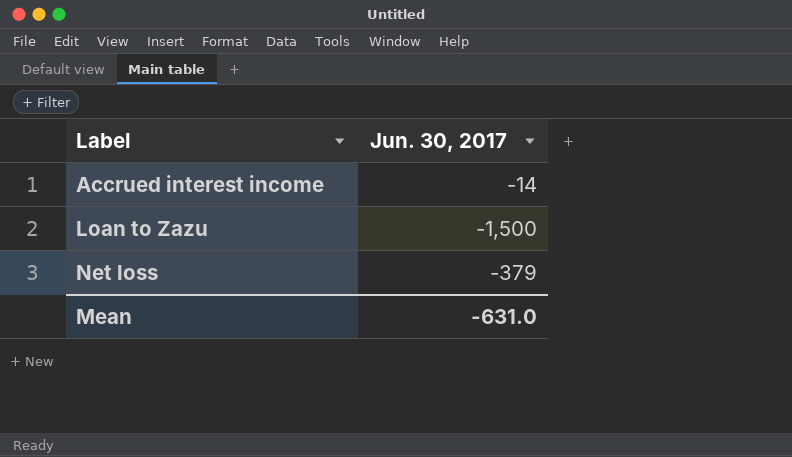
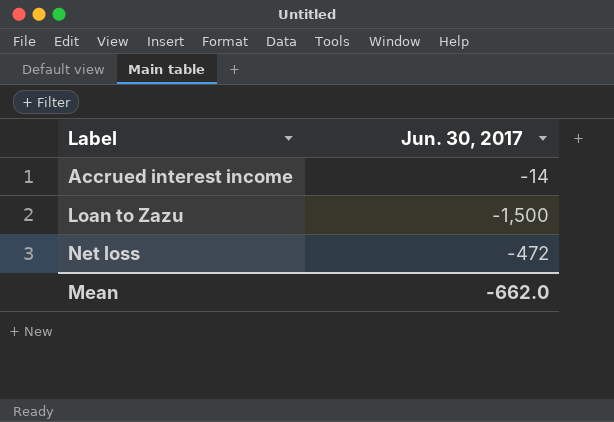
Net loss | Jun. 30, 2017: -379 -> -472
Mean | Jun. 30, 2017: -631.0 -> -662.0

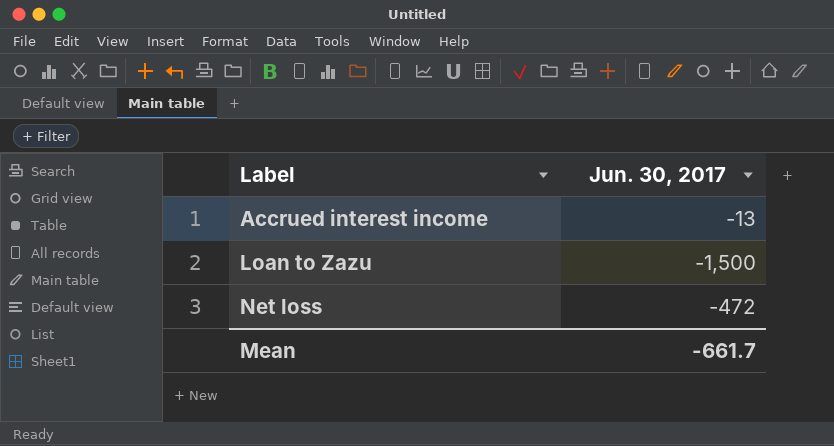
Accrued interest income | Jun. 30, 2017: -14 -> -13
Mean | Jun. 30, 2017: -662.0 -> -661.7

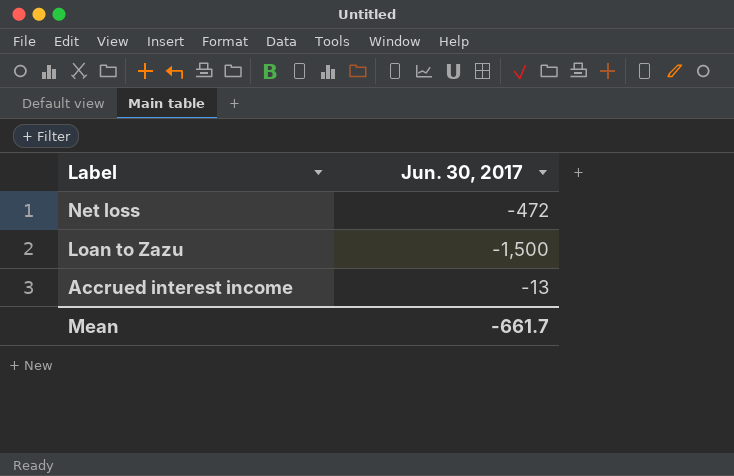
row order: Label ascending -> Label descending

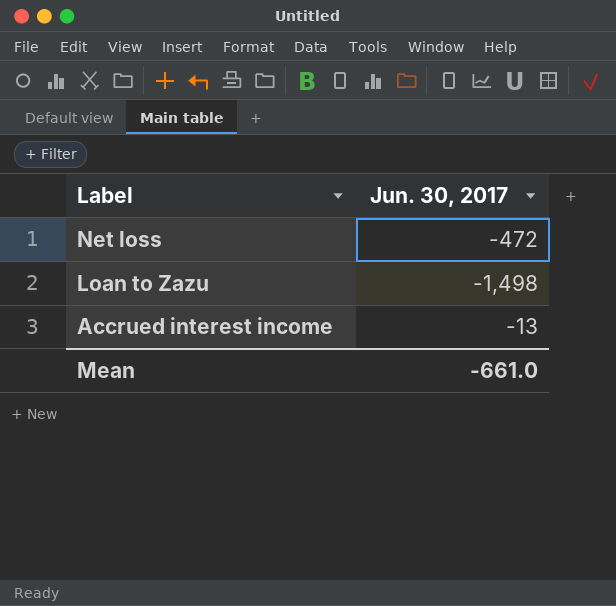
Loan to Zazu | Jun. 30, 2017: -1,500 -> -1,498
Mean | Jun. 30, 2017: -661.7 -> -661.0

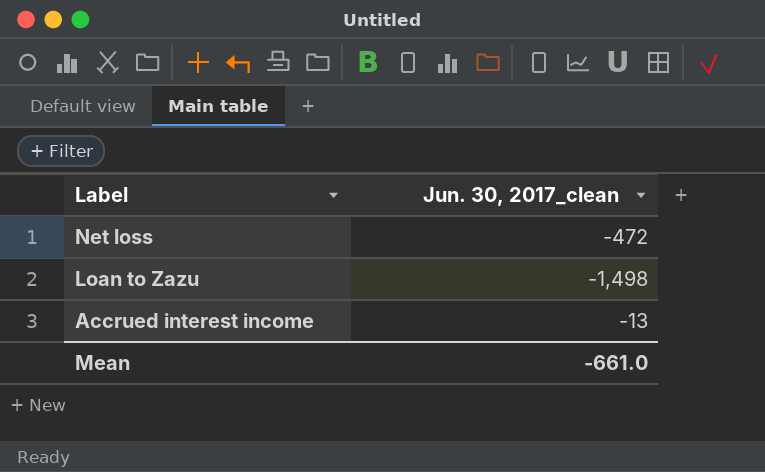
column name: Jun. 30, 2017 -> Jun. 30, 2017_clean

